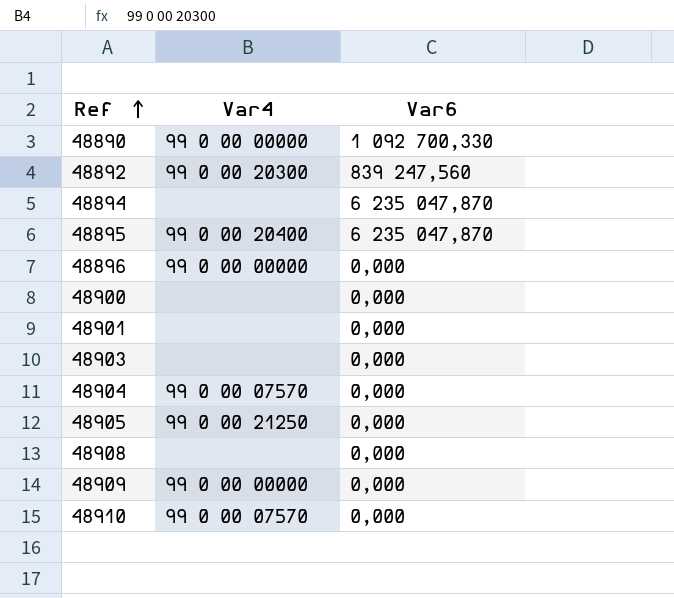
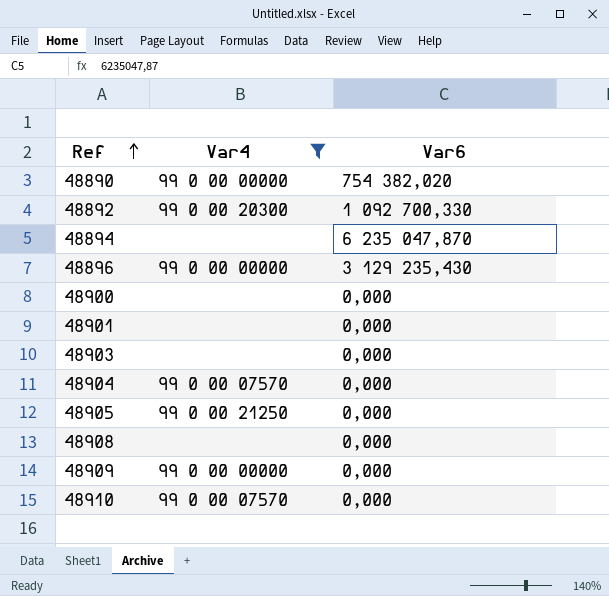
filter: none -> Var4 != 99 0 00 20400
48890 | Var6: 1 092 700,330 -> 754 382,020
48892 | Var6: 839 247,560 -> 1 092 700,330
48896 | Var6: 0,000 -> 3 129 235,430

